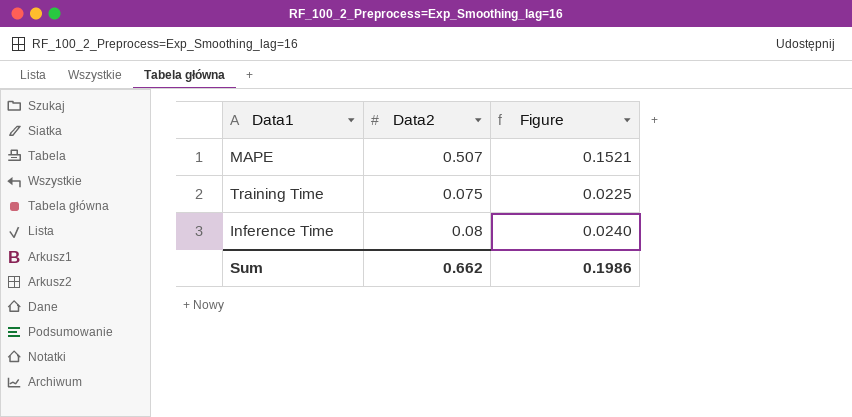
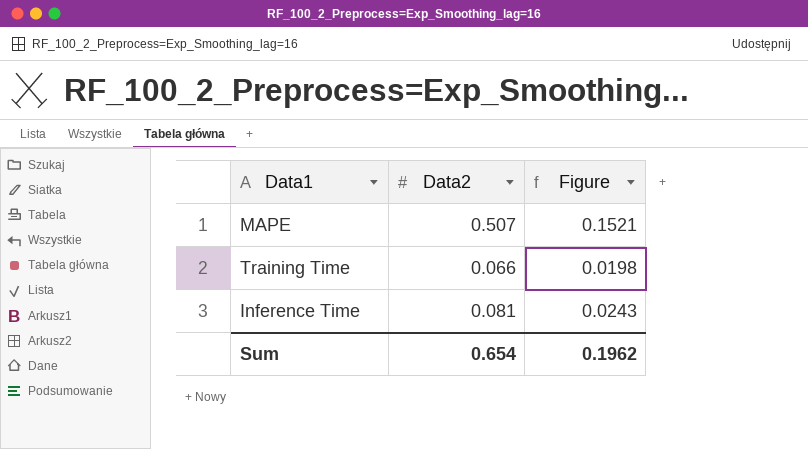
Training Time | Data2: 0.075 -> 0.066
Training Time | Figure: 0.0225 -> 0.0198
Inference Time | Data2: 0.08 -> 0.081
Inference Time | Figure: 0.0240 -> 0.0243
Sum | Data2: 0.662 -> 0.654
Sum | Figure: 0.1986 -> 0.1962

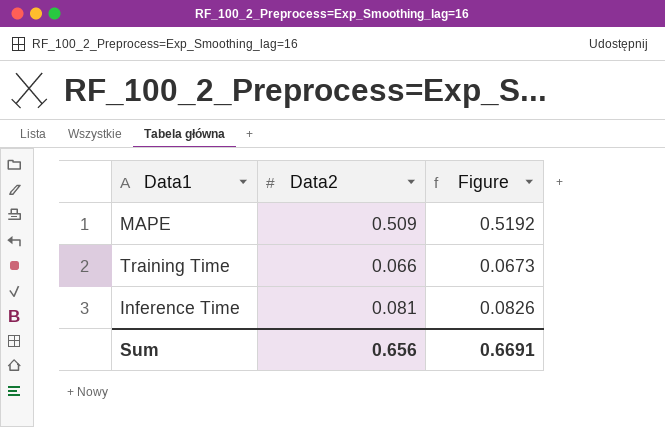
column Figure | formula: [Data2] * 0.3 -> [Data2] * 1.02
MAPE | Data2: 0.507 -> 0.509
Sum | Data2: 0.654 -> 0.656
Sum | Figure: 0.1962 -> 0.6691

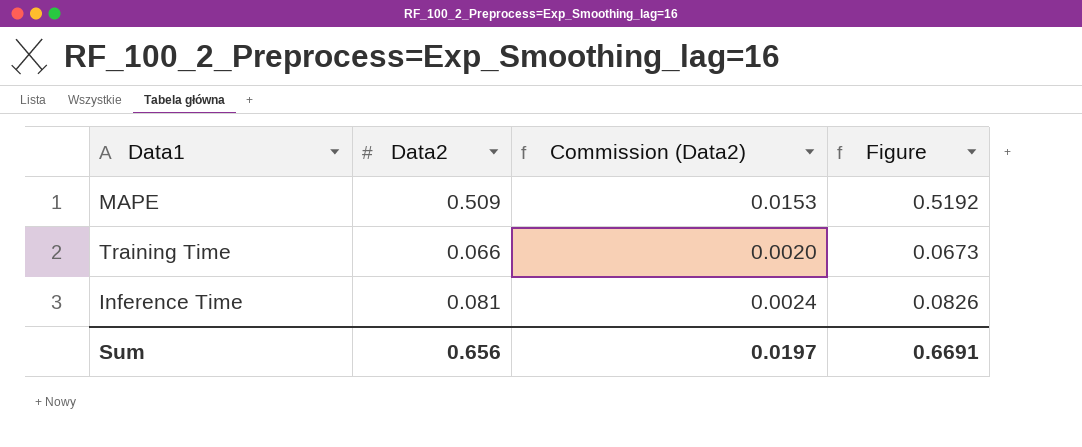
column Commission (Data2) | formula: none -> [Data2] * 0.03

